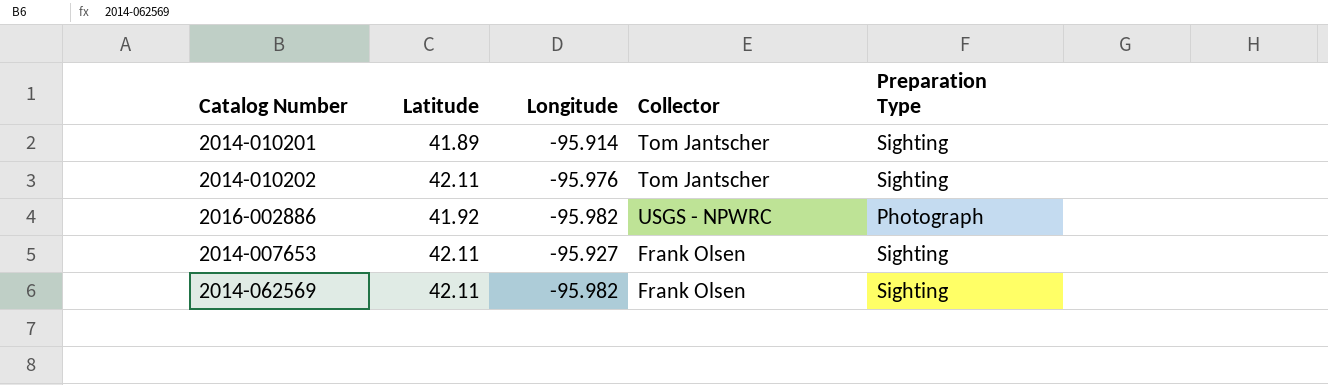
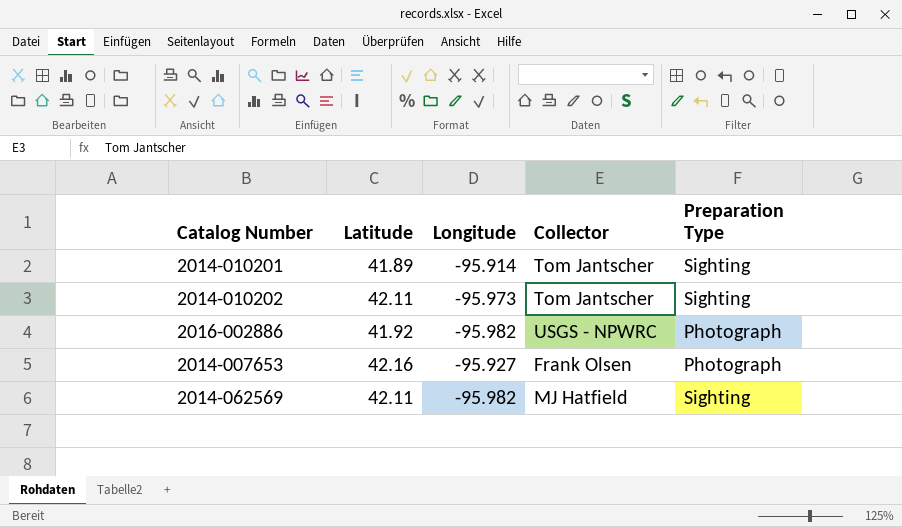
2014-010202 | Longitude: -95.976 -> -95.973
2014-007653 | Latitude: 42.11 -> 42.16
2014-007653 | Preparation Type: Sighting -> Photograph
2014-062569 | Collector: Frank Olsen -> MJ Hatfield

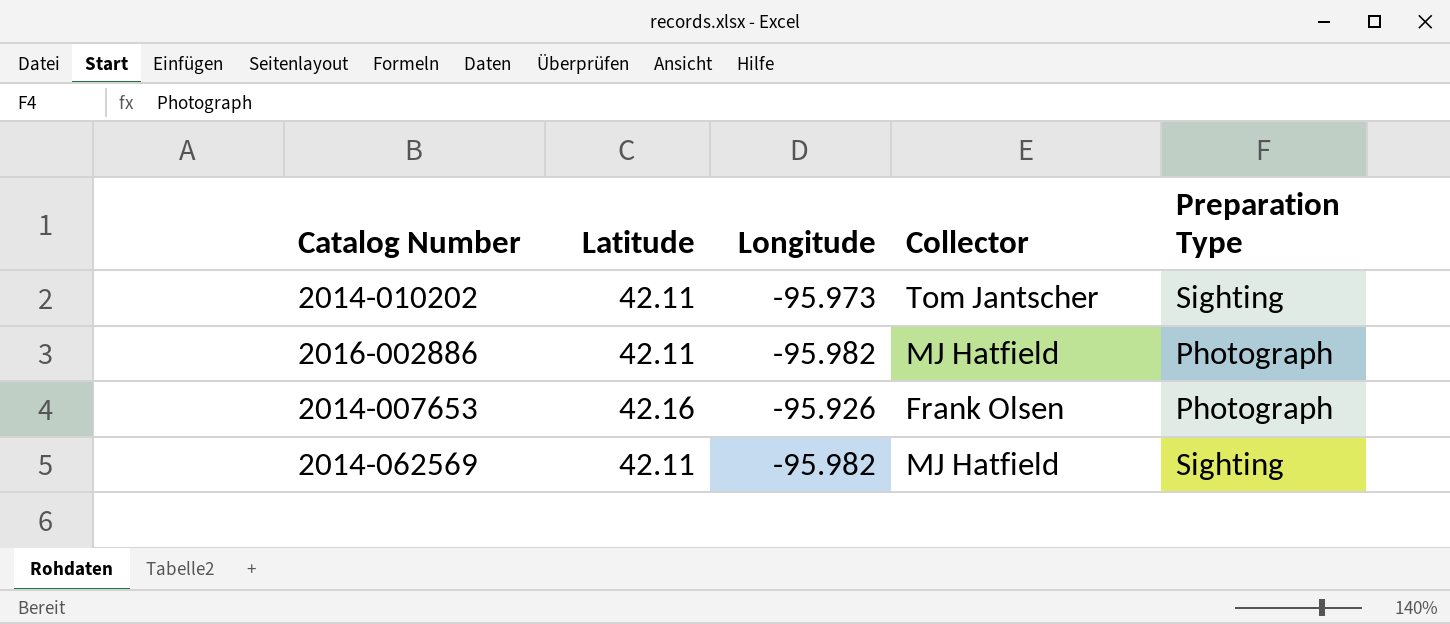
row 2014-010201: 41.89 | -95.914 | Tom Jantscher | Sighting -> none
2016-002886 | Latitude: 41.92 -> 42.11
2016-002886 | Collector: USGS - NPWRC -> MJ Hatfield
2014-007653 | Longitude: -95.927 -> -95.926

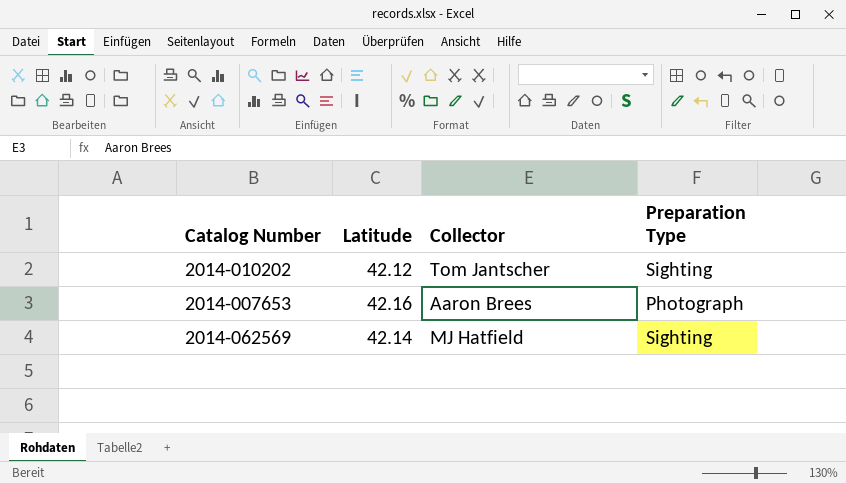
column Longitude | position: 3 -> none
row 2016-002886: 42.11 | -95.982 | MJ Hatfield | Photograph -> none
2014-010202 | Latitude: 42.11 -> 42.12
2014-007653 | Collector: Frank Olsen -> Aaron Brees
2014-062569 | Latitude: 42.11 -> 42.14

